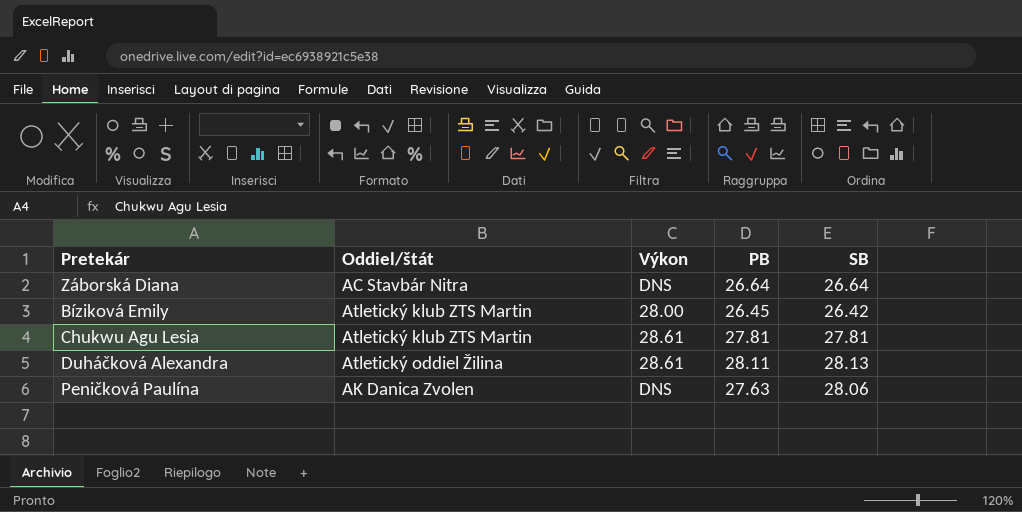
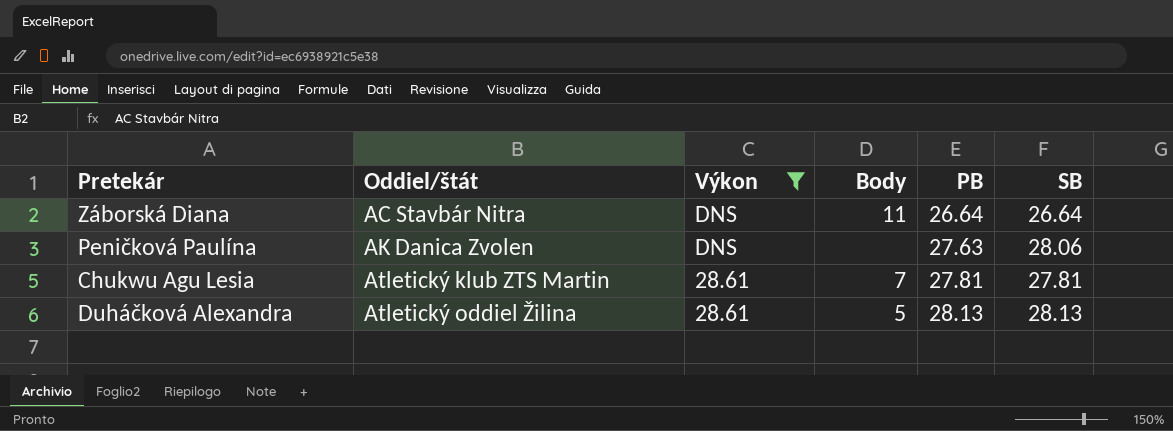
filter: none -> Výkon != 28.00
row order: none -> Oddiel/štát ascending
column Body | position: none -> 4
Duháčková Alexandra | PB: 28.11 -> 28.13

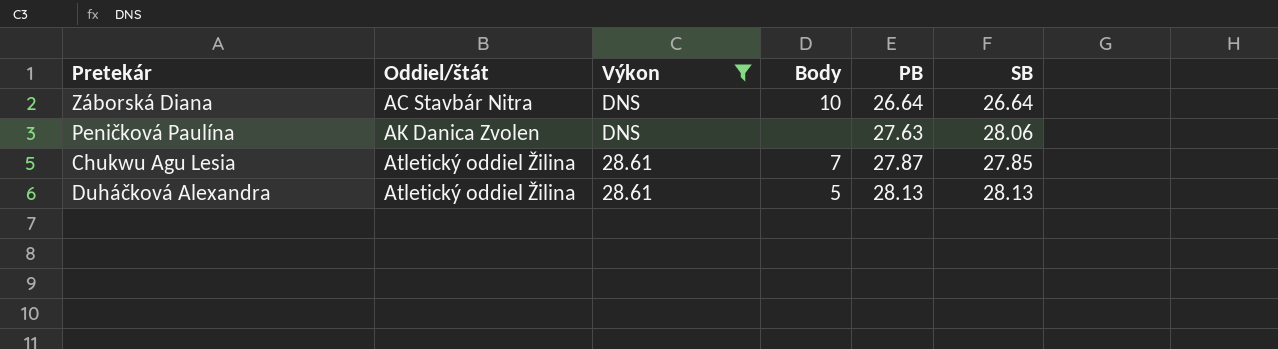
Záborská Diana | Body: 11 -> 10
Chukwu Agu Lesia | Oddiel/štát: Atletický klub ZTS Martin -> Atletický oddiel Žilina
Chukwu Agu Lesia | PB: 27.81 -> 27.87
Chukwu Agu Lesia | SB: 27.81 -> 27.85

